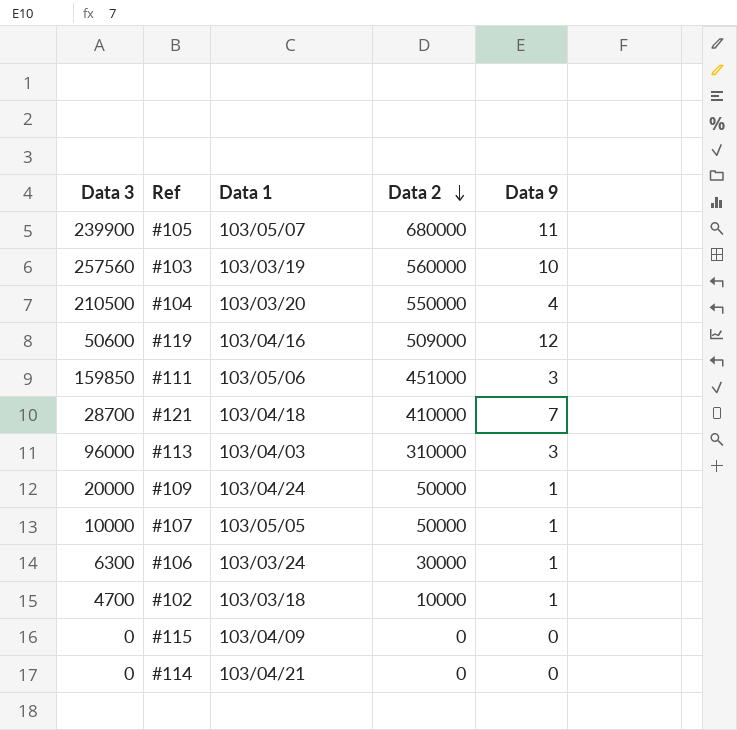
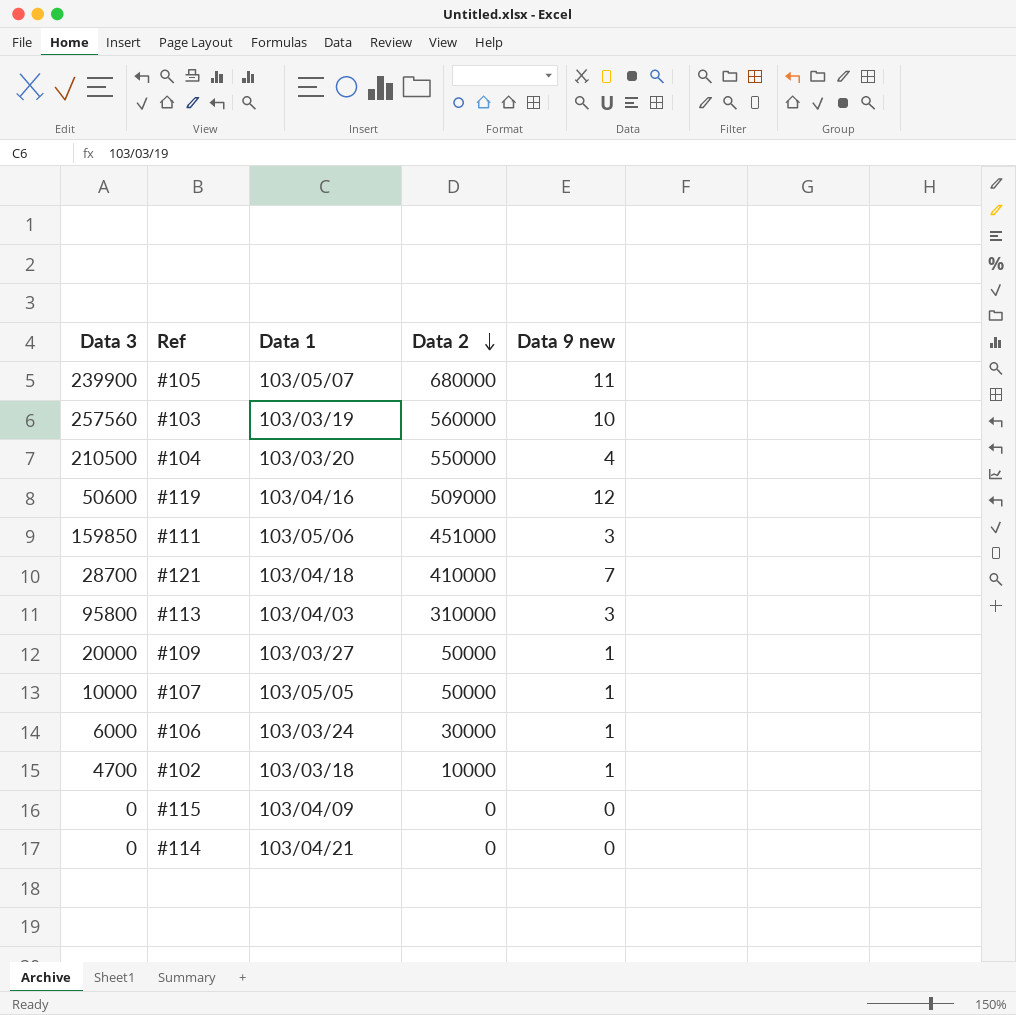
column name: Data 9 -> Data 9 new
#113 | Data 3: 96000 -> 95800
#109 | Data 1: 103/04/24 -> 103/03/27
#106 | Data 3: 6300 -> 6000

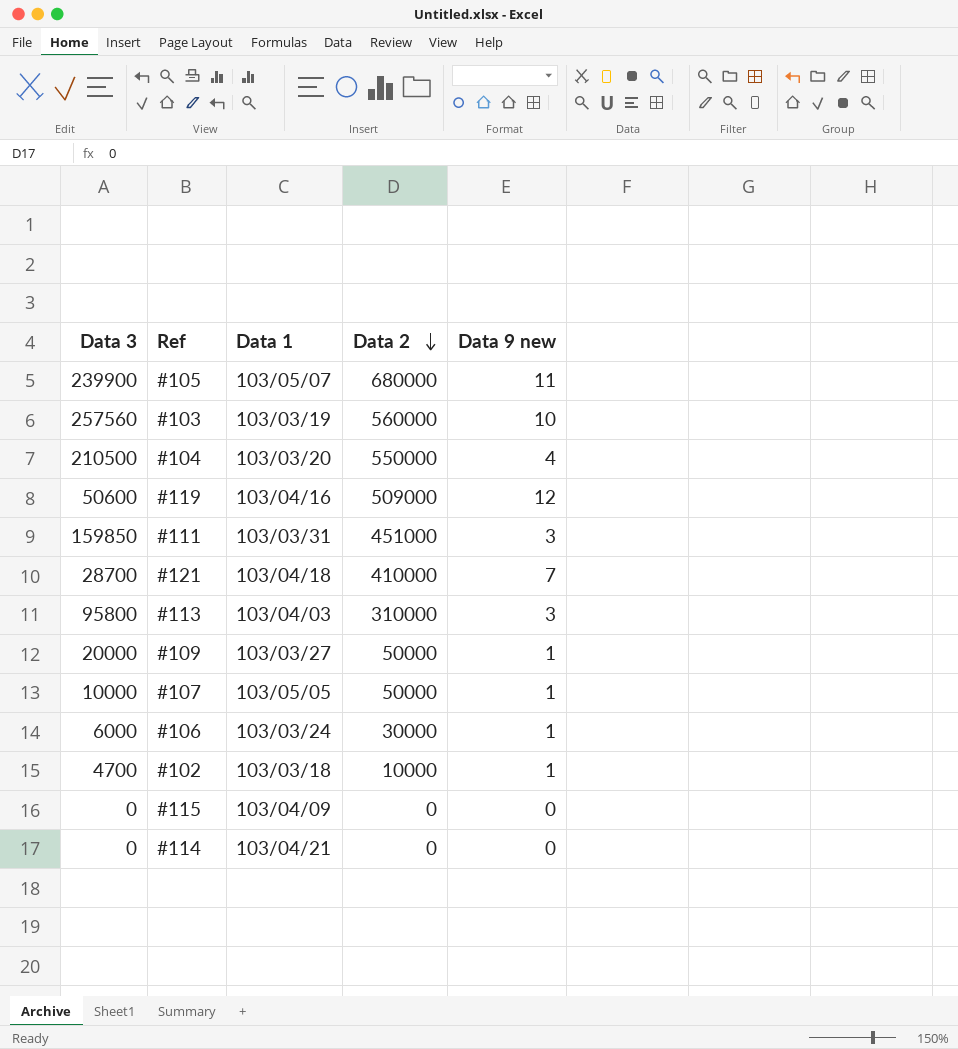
#111 | Data 1: 103/05/06 -> 103/03/31

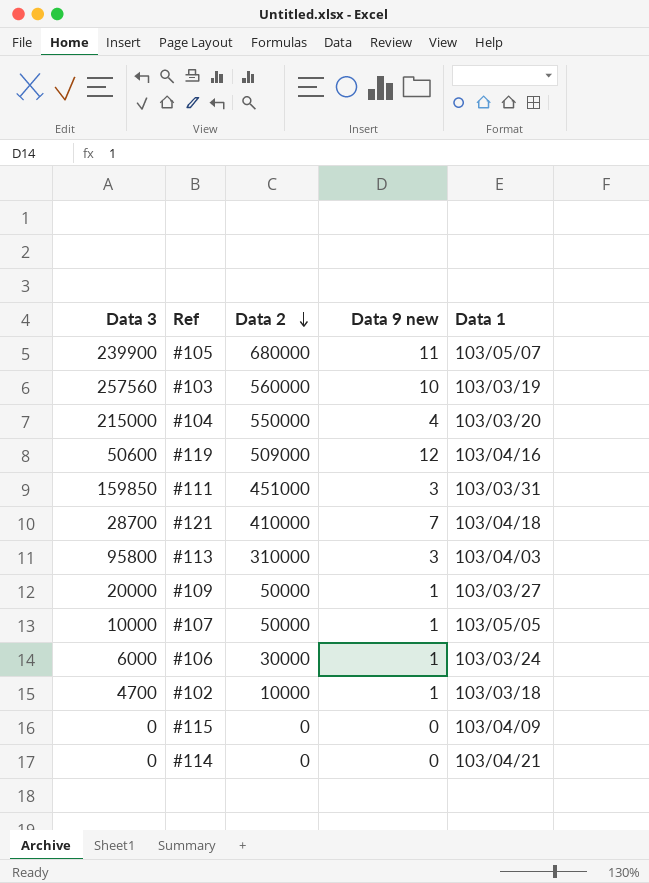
column Data 1 | position: 3 -> 5
#104 | Data 3: 210500 -> 215000

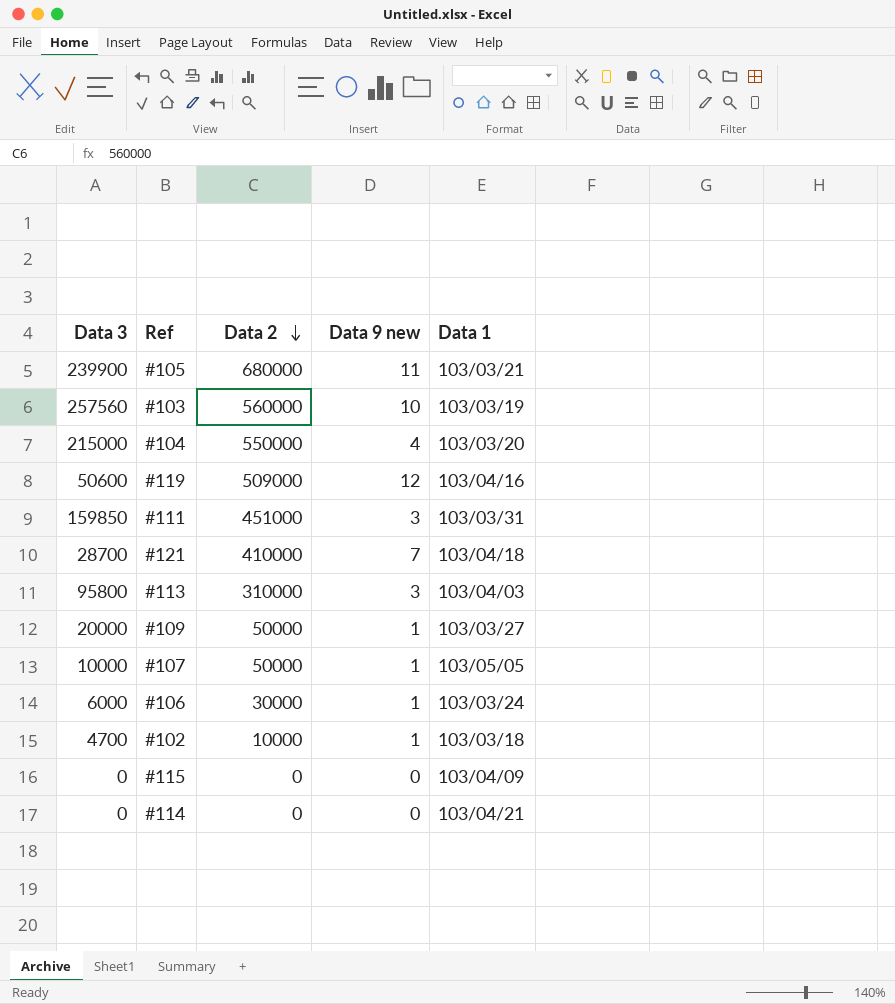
#105 | Data 1: 103/05/07 -> 103/03/21

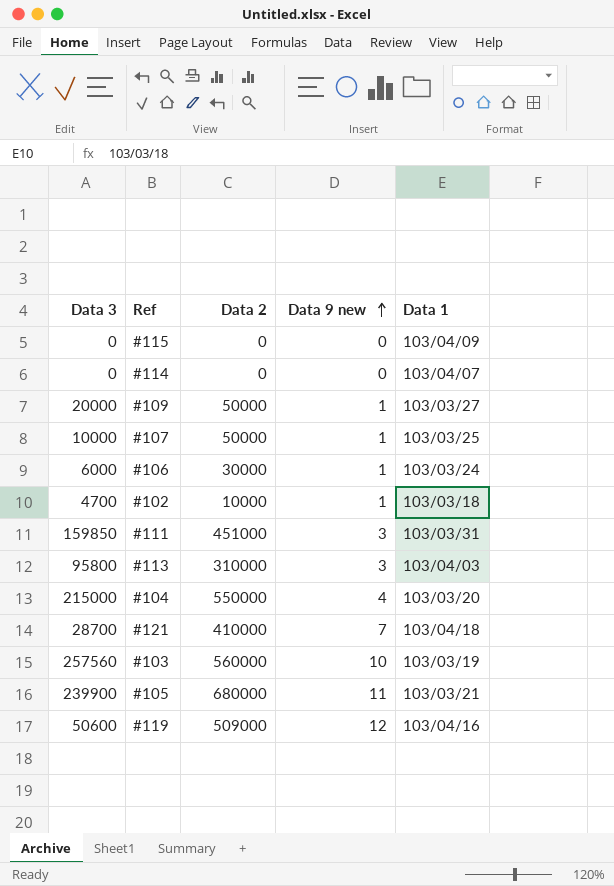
row order: Data 2 descending -> Data 9 new ascending
#114 | Data 1: 103/04/21 -> 103/04/07
#107 | Data 1: 103/05/05 -> 103/03/25

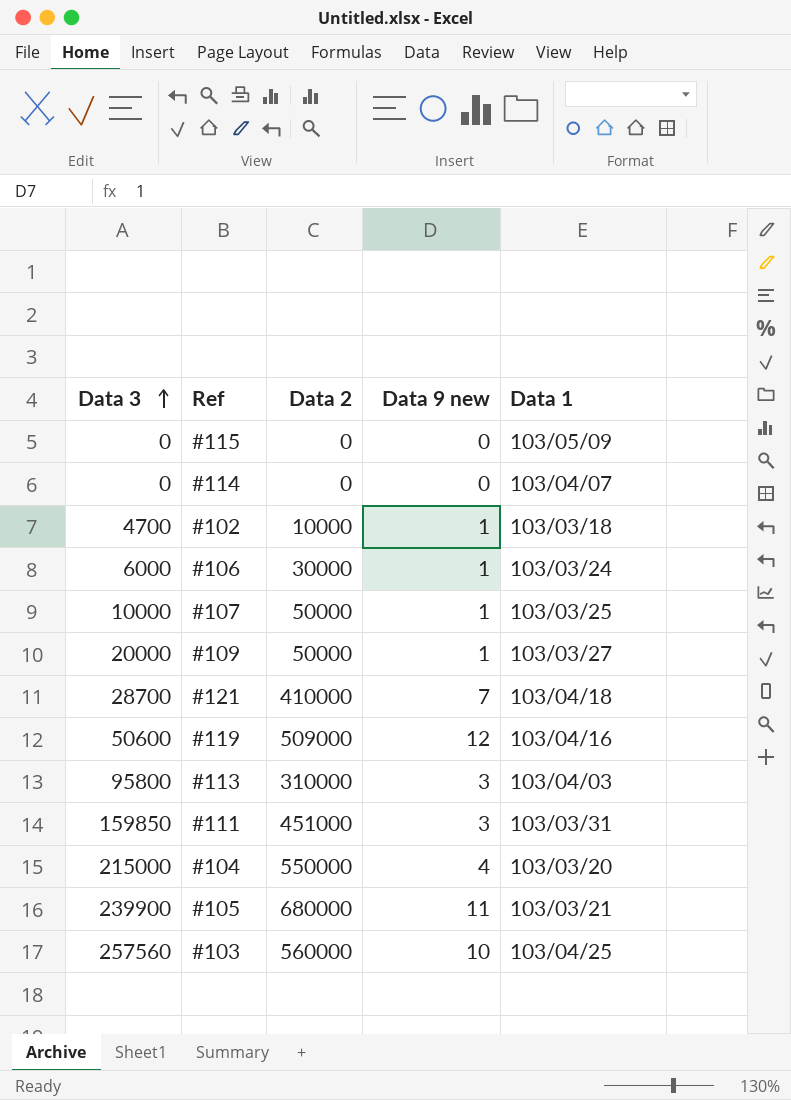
row order: Data 9 new ascending -> Data 3 ascending
#115 | Data 1: 103/04/09 -> 103/05/09
#103 | Data 1: 103/03/19 -> 103/04/25

